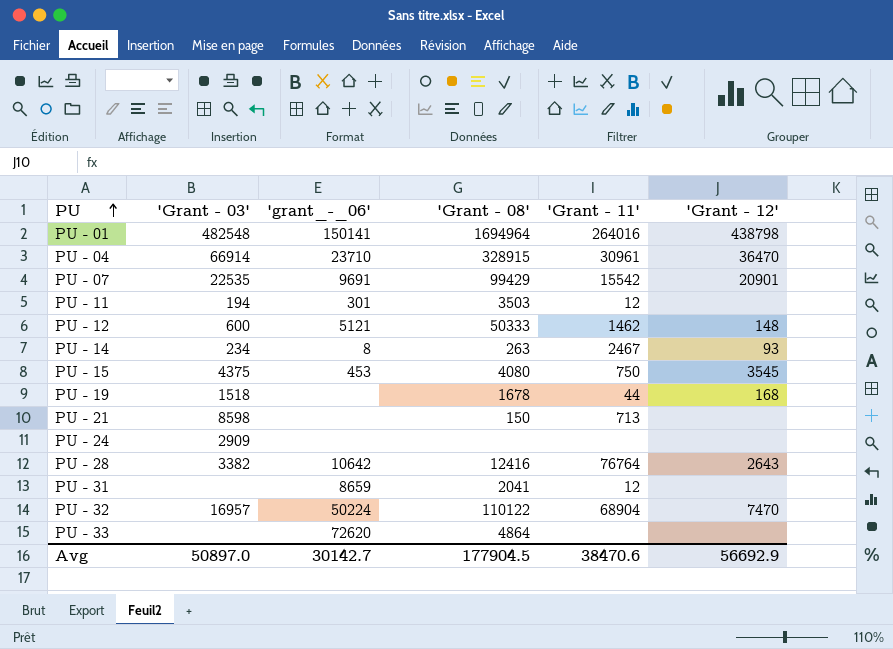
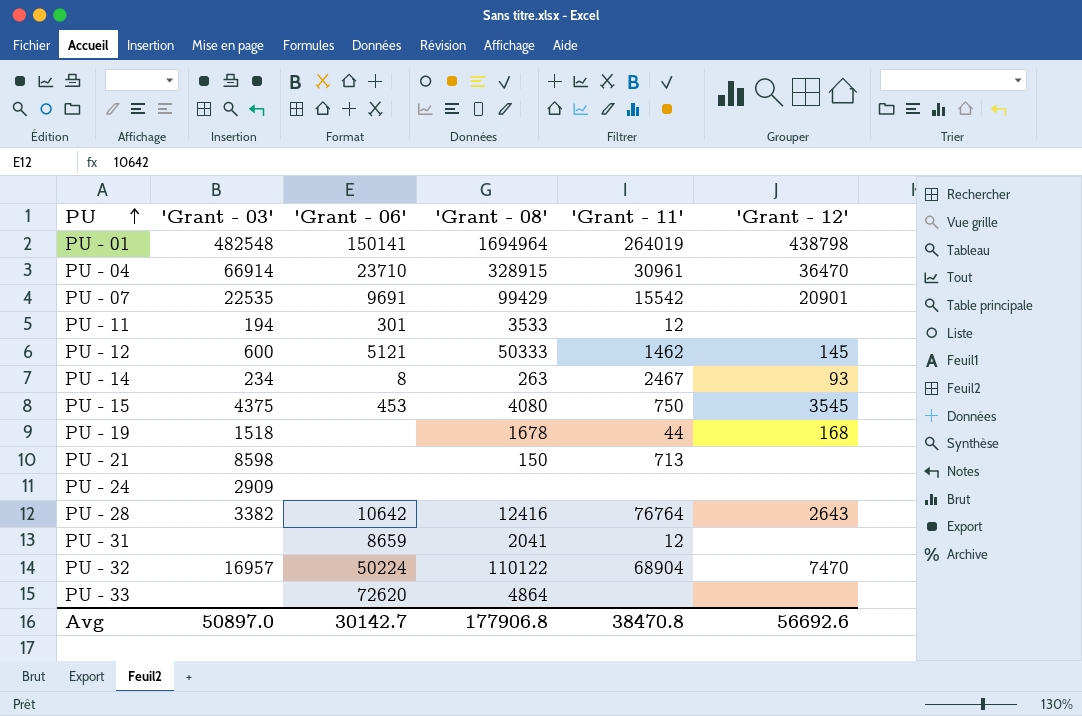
column name: 'grant_-_06' -> 'Grant - 06'
PU - 01 | 'Grant - 11': 264016 -> 264019
PU - 11 | 'Grant - 08': 3503 -> 3533
PU - 12 | 'Grant - 12': 148 -> 145
Avg | 'Grant - 08': 177904.5 -> 177906.8
Avg | 'Grant - 11': 38470.6 -> 38470.8
Avg | 'Grant - 12': 56692.9 -> 56692.6

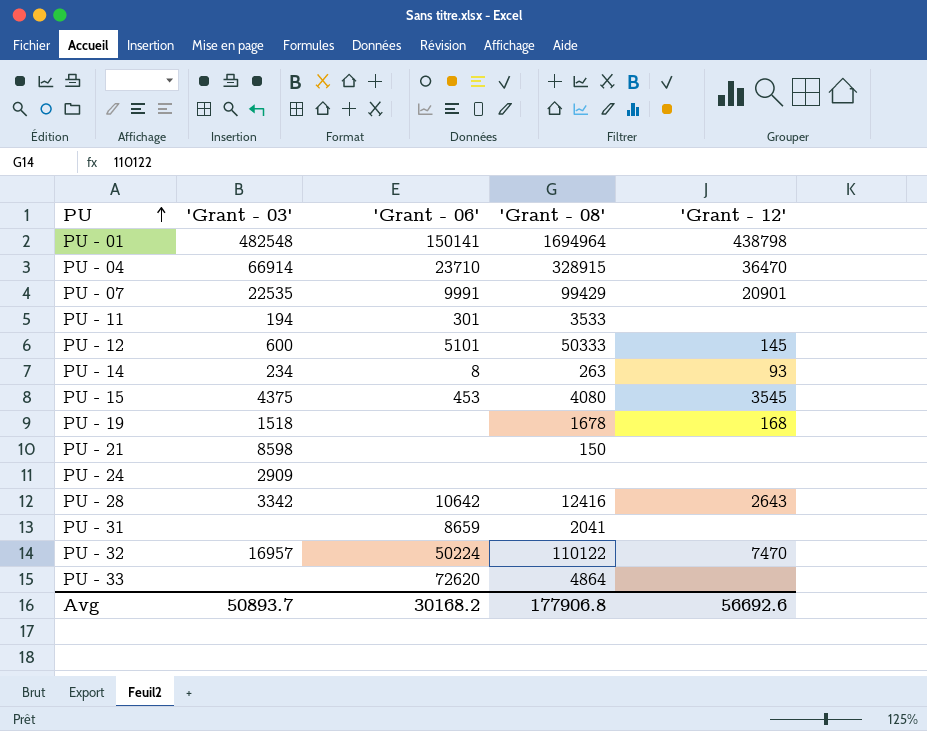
column 'Grant - 11' | position: 5 -> none
PU - 07 | 'Grant - 06': 9691 -> 9991
PU - 12 | 'Grant - 06': 5121 -> 5101
PU - 28 | 'Grant - 03': 3382 -> 3342
Avg | 'Grant - 03': 50897.0 -> 50893.7
Avg | 'Grant - 06': 30142.7 -> 30168.2

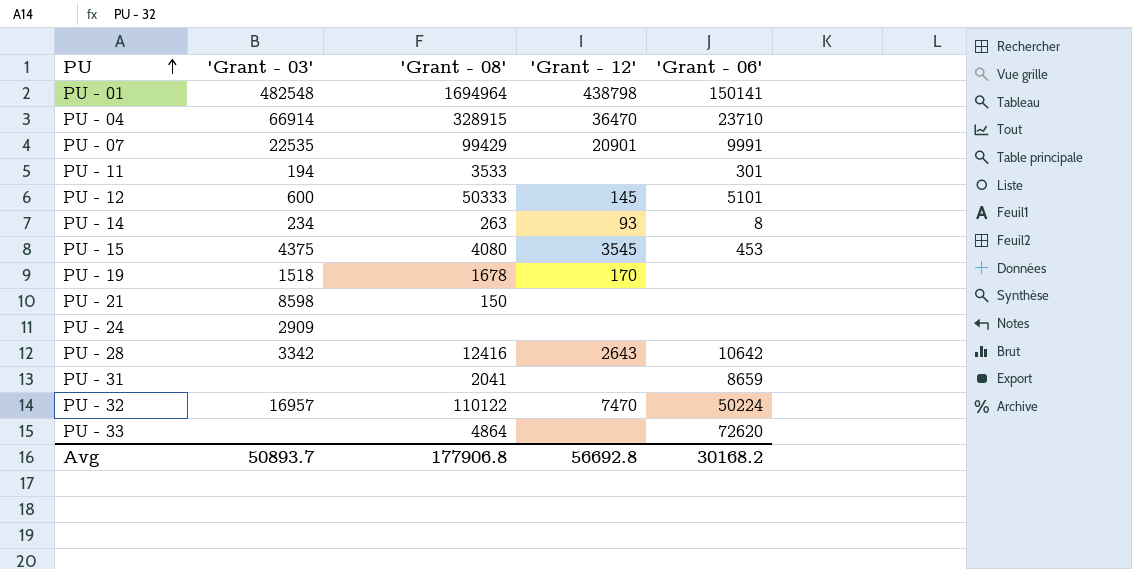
column 'Grant - 06' | position: 3 -> 5
PU - 19 | 'Grant - 12': 168 -> 170
Avg | 'Grant - 12': 56692.6 -> 56692.8

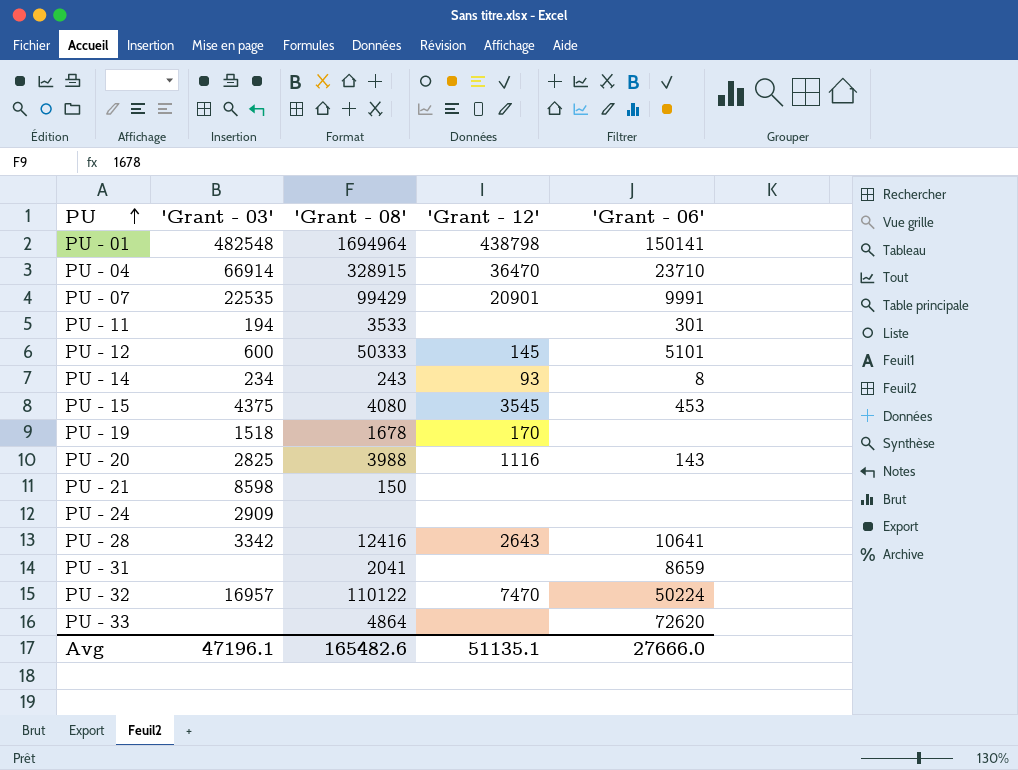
PU - 14 | 'Grant - 08': 263 -> 243
row PU - 20: none -> 2825 | 3988 | 1116 | 143
PU - 28 | 'Grant - 06': 10642 -> 10641
Avg | 'Grant - 03': 50893.7 -> 47196.1
Avg | 'Grant - 08': 177906.8 -> 165482.6
Avg | 'Grant - 12': 56692.8 -> 51135.1
Avg | 'Grant - 06': 30168.2 -> 27666.0

